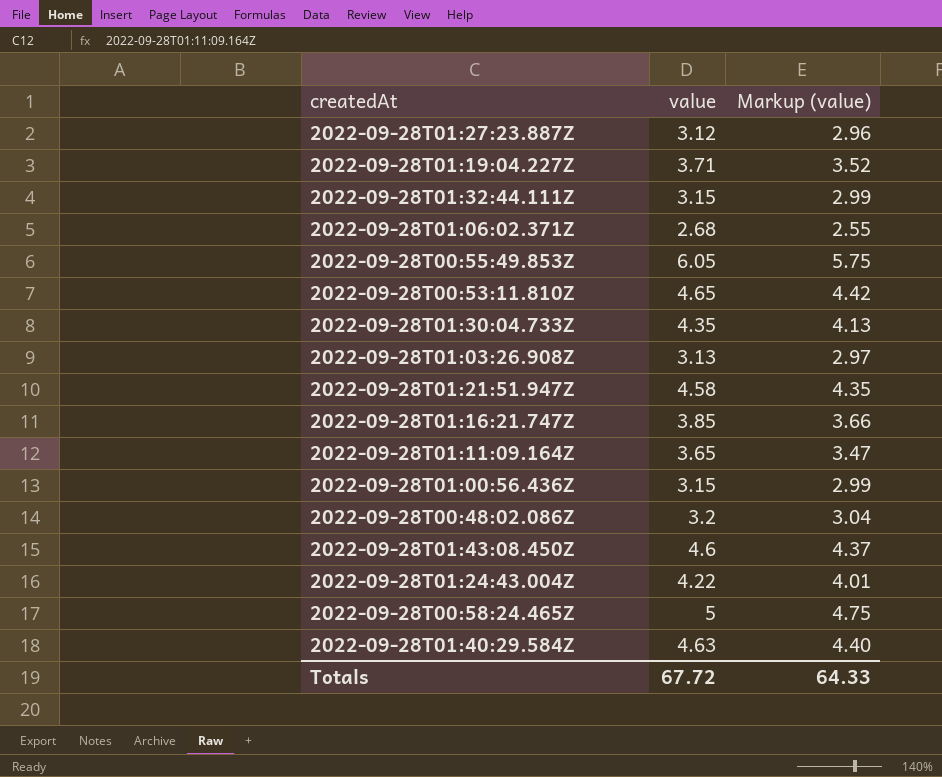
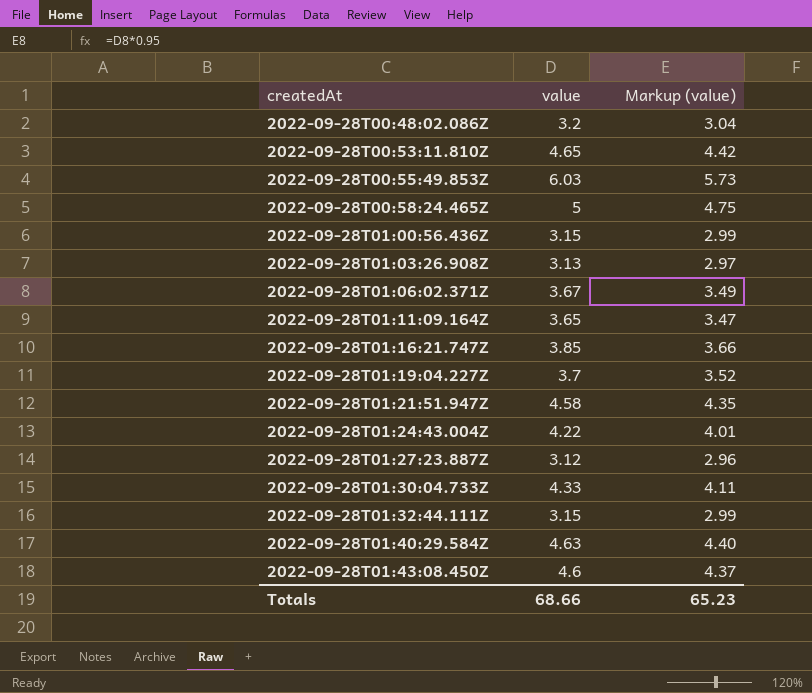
row order: none -> createdAt ascending
2022-09-28T00:55:49.853Z | value: 6.05 -> 6.03
2022-09-28T00:55:49.853Z | Markup (value): 5.75 -> 5.73
2022-09-28T01:06:02.371Z | value: 2.68 -> 3.67
2022-09-28T01:06:02.371Z | Markup (value): 2.55 -> 3.49
2022-09-28T01:19:04.227Z | value: 3.71 -> 3.7
2022-09-28T01:30:04.733Z | value: 4.35 -> 4.33
2022-09-28T01:30:04.733Z | Markup (value): 4.13 -> 4.11
Totals | value: 67.72 -> 68.66
Totals | Markup (value): 64.33 -> 65.23

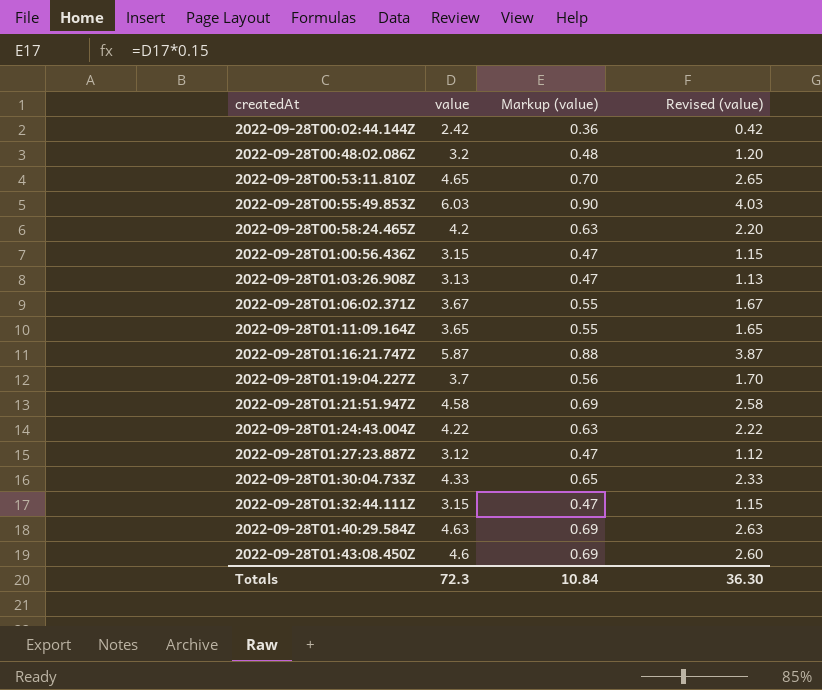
column Markup (value) | formula: [value] * 0.95 -> [value] * 0.15
column Revised (value) | formula: none -> [value] - 2
row 2022-09-28T00:02:44.144Z: none -> 2.42 | 0.36 | 0.42
2022-09-28T00:58:24.465Z | value: 5 -> 4.2
2022-09-28T01:16:21.747Z | value: 3.85 -> 5.87
Totals | value: 68.66 -> 72.3
Totals | Markup (value): 65.23 -> 10.84

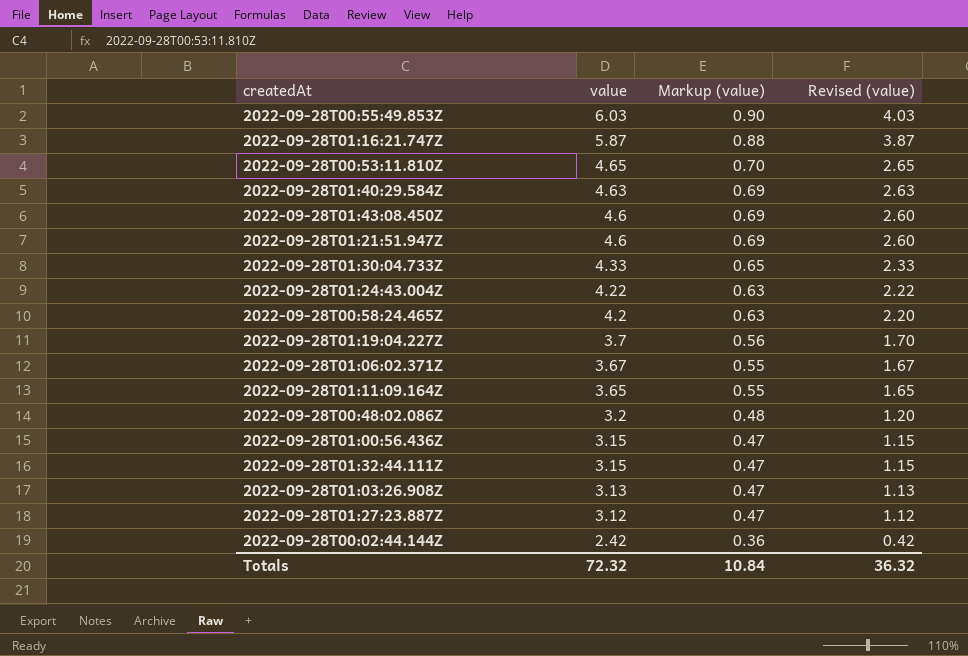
row order: createdAt ascending -> value descending
2022-09-28T01:21:51.947Z | value: 4.58 -> 4.6
2022-09-28T01:21:51.947Z | Revised (value): 2.58 -> 2.60
Totals | value: 72.3 -> 72.32
Totals | Revised (value): 36.30 -> 36.32

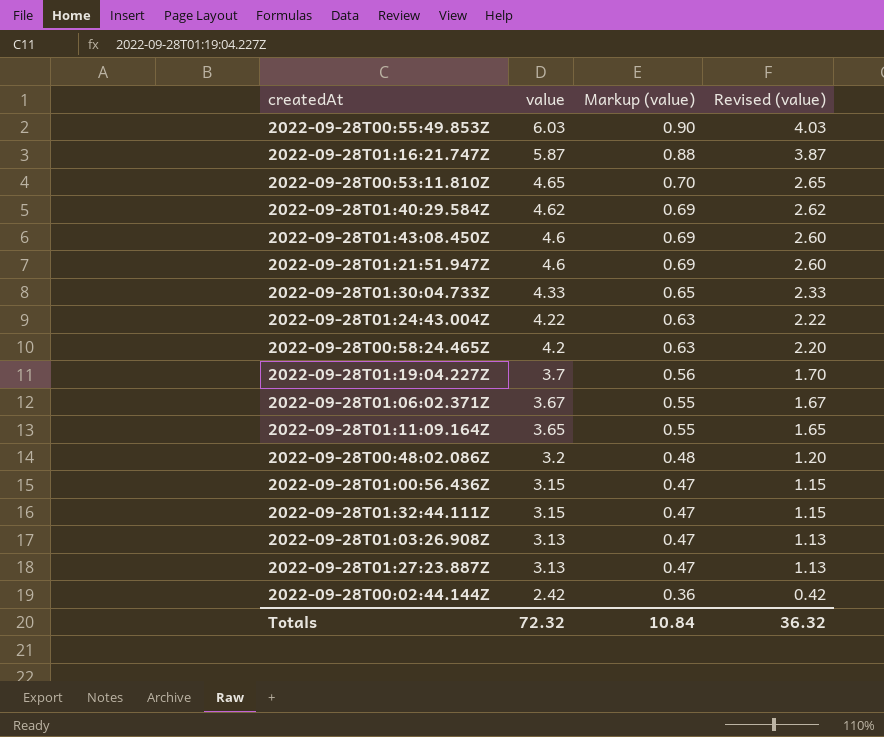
2022-09-28T01:40:29.584Z | value: 4.63 -> 4.62
2022-09-28T01:40:29.584Z | Revised (value): 2.63 -> 2.62
2022-09-28T01:27:23.887Z | value: 3.12 -> 3.13
2022-09-28T01:27:23.887Z | Revised (value): 1.12 -> 1.13

